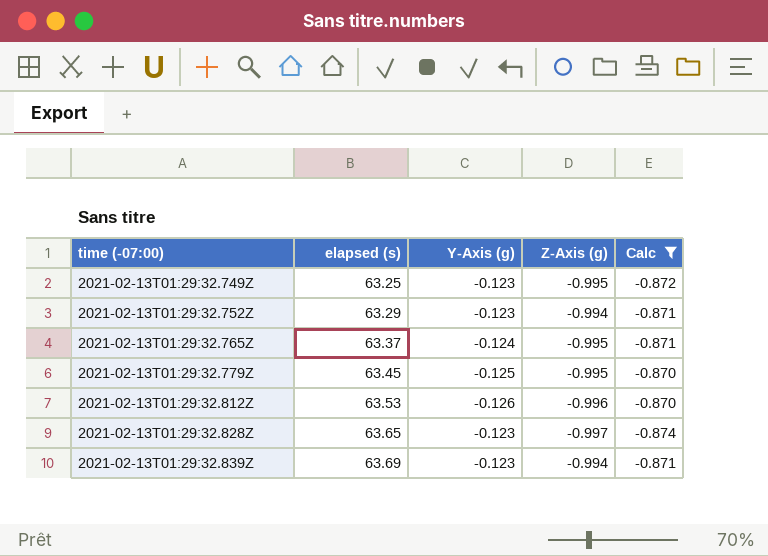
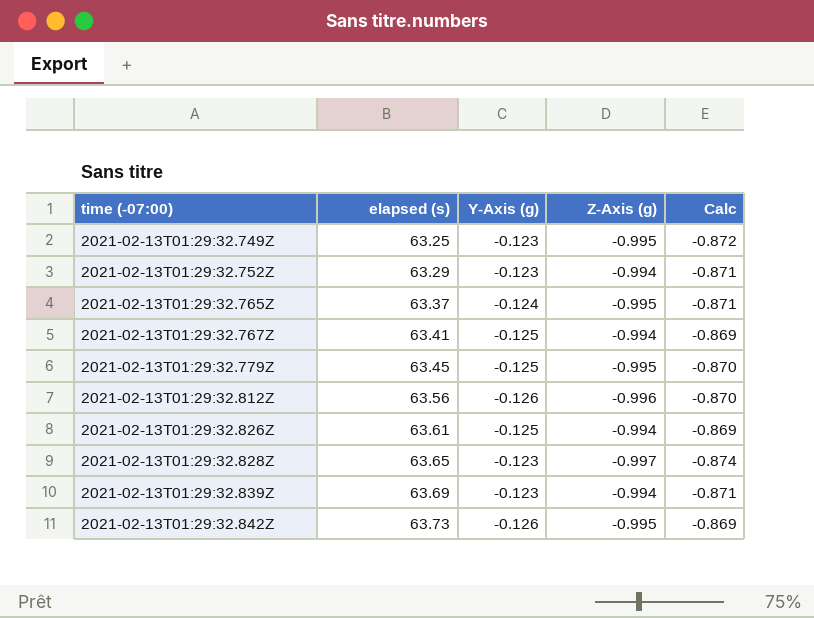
filter: Calc != -0.869 -> none
2021-02-13T01:29:32.812Z | elapsed (s): 63.53 -> 63.56

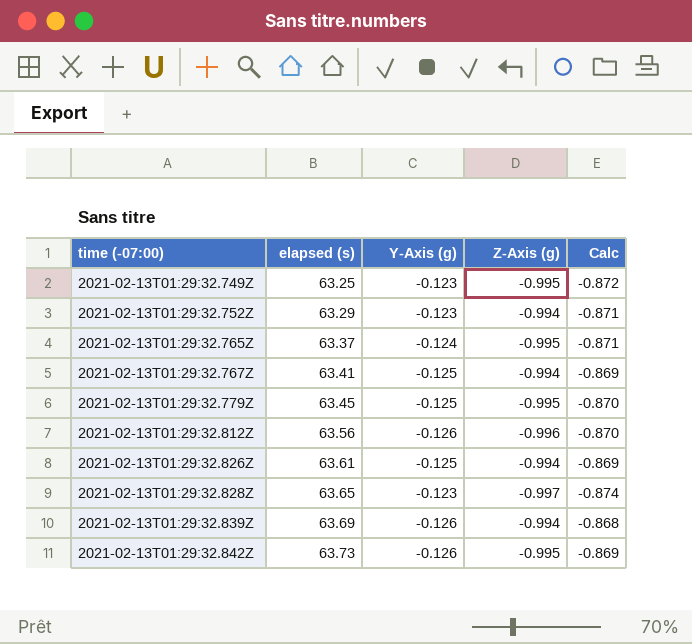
2021-02-13T01:29:32.839Z | Y-Axis (g): -0.123 -> -0.126
2021-02-13T01:29:32.839Z | Calc: -0.871 -> -0.868

